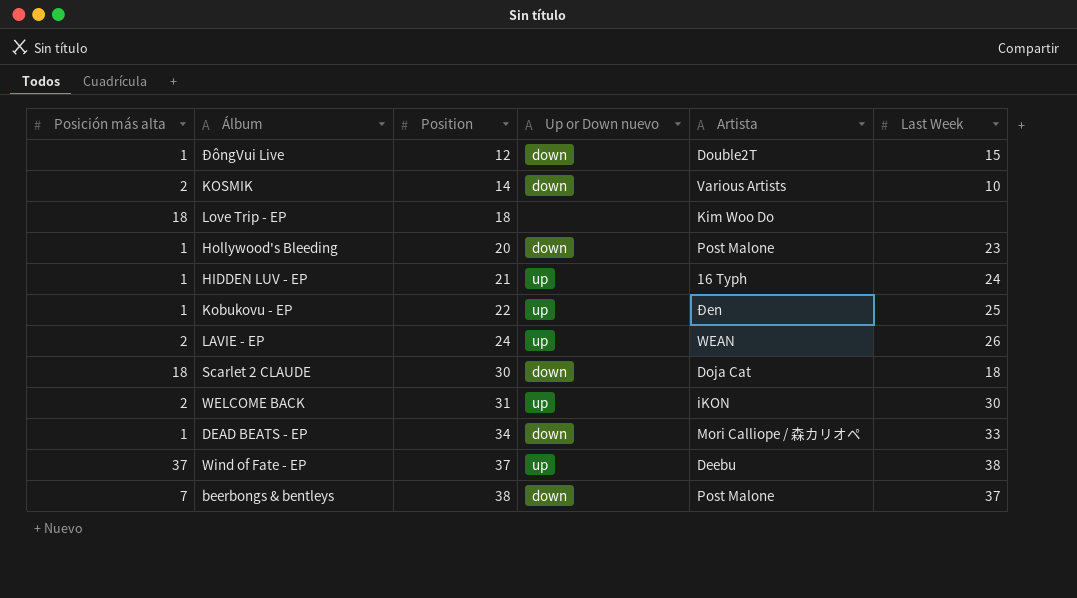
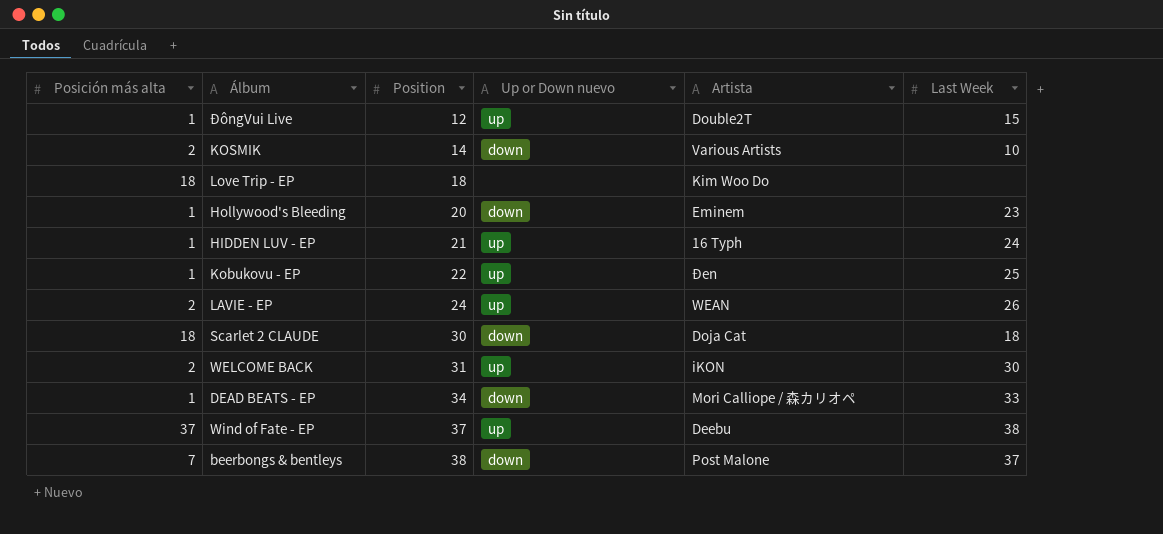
ĐôngVui Live | Up or Down nuevo: down -> up
Hollywood's Bleeding | Artista: Post Malone -> Eminem

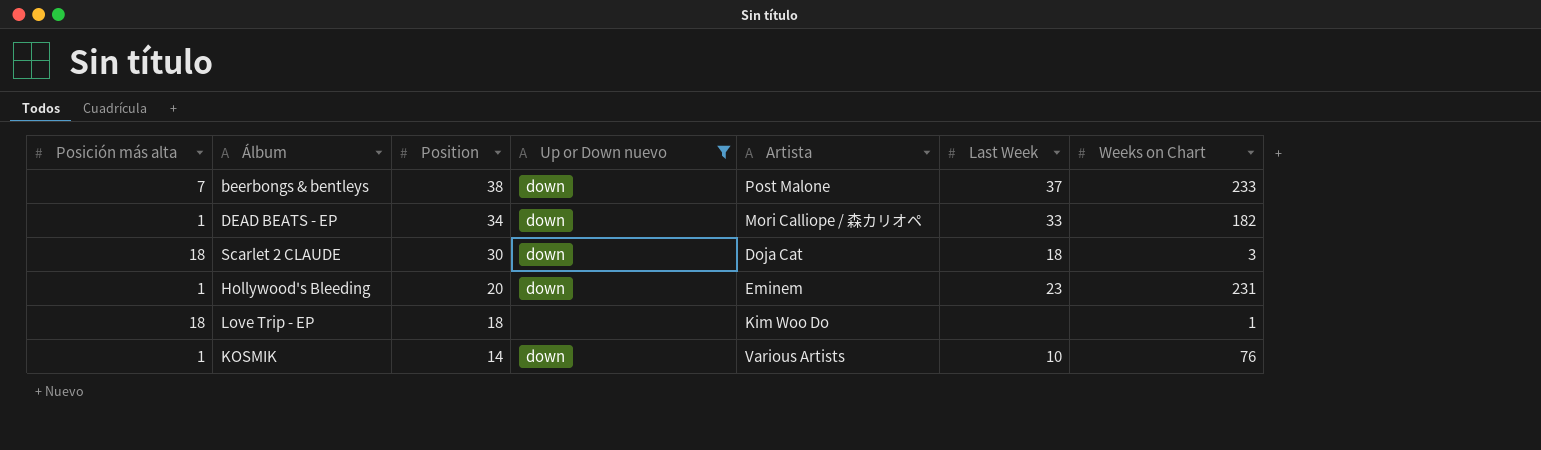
filter: none -> Up or Down nuevo != up
row order: Position ascending -> Position descending
column Weeks on Chart | position: none -> 7
KOSMIK | Posición más alta: 2 -> 1

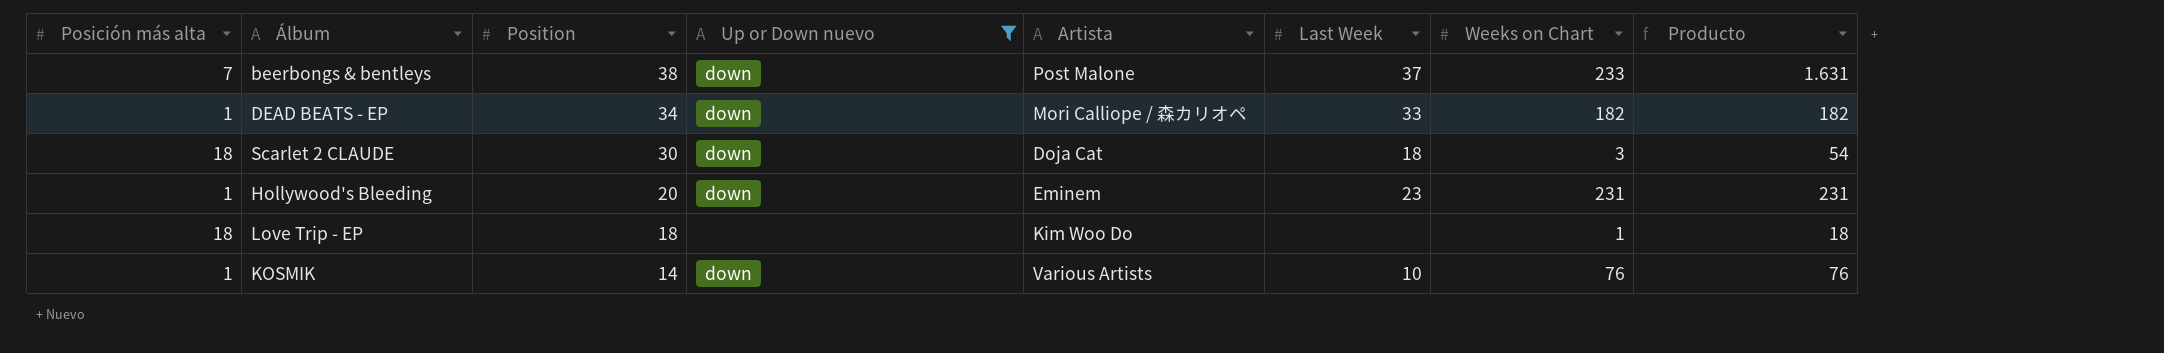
column Producto | formula: none -> [Posición más alta] * [Weeks on Chart]

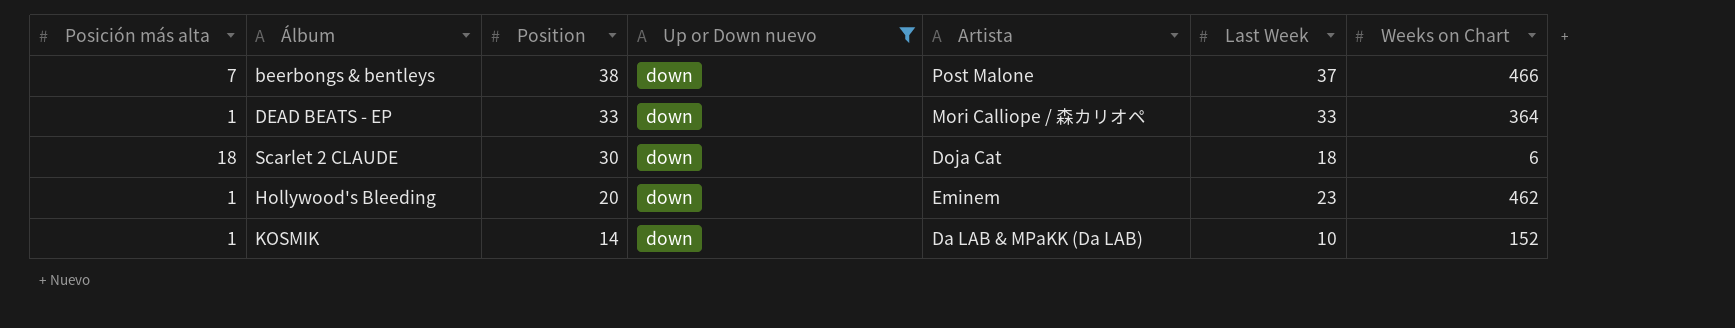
column Producto | formula: [Posición más alta] * [Weeks on Chart] -> none
row Love Trip - EP: 18 | 18 | none | Kim Woo Do | none | 1 | 18 -> none
beerbongs & bentleys | Weeks on Chart: 233 -> 466
DEAD BEATS - EP | Position: 34 -> 33
DEAD BEATS - EP | Weeks on Chart: 182 -> 364
Scarlet 2 CLAUDE | Weeks on Chart: 3 -> 6
Hollywood's Bleeding | Weeks on Chart: 231 -> 462
KOSMIK | Artista: Various Artists -> Da LAB & MPaKK (Da LAB)
KOSMIK | Weeks on Chart: 76 -> 152

